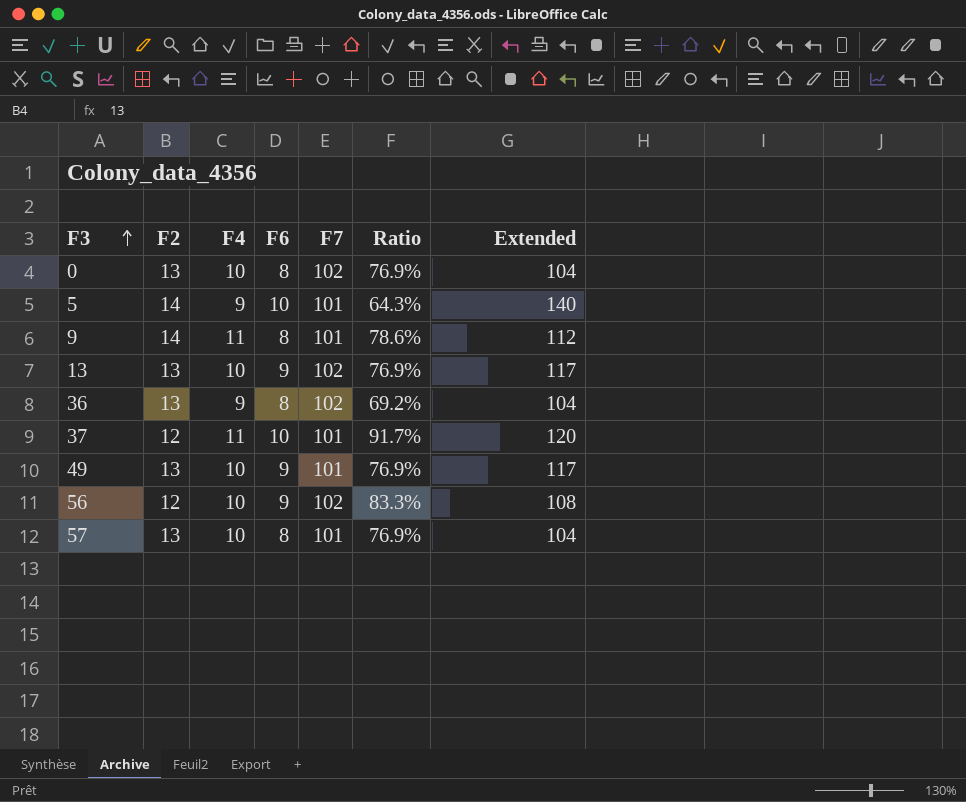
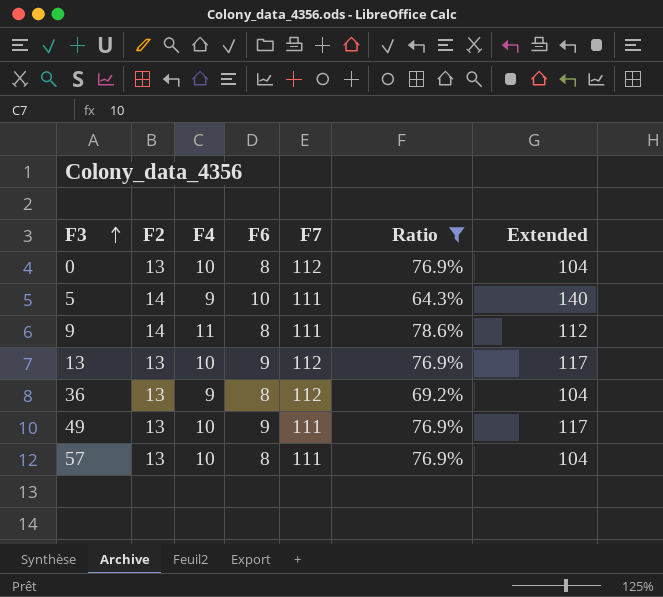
filter: none -> Ratio <= 78.6%
0 | F7: 102 -> 112
5 | F7: 101 -> 111
9 | F7: 101 -> 111
13 | F7: 102 -> 112
36 | F7: 102 -> 112
49 | F7: 101 -> 111
57 | F7: 101 -> 111

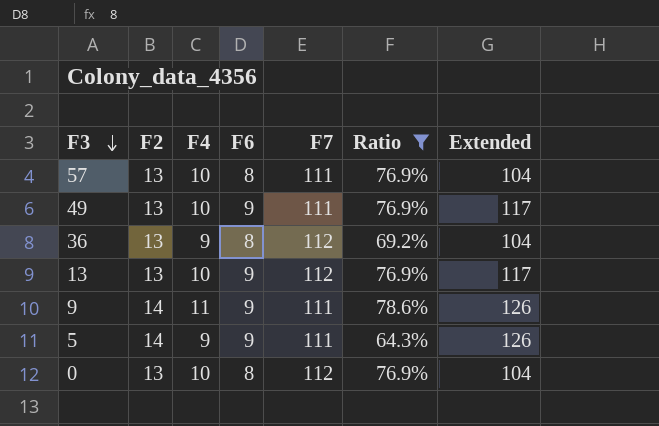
row order: F3 ascending -> F3 descending
9 | F6: 8 -> 9
9 | Extended: 112 -> 126
5 | F6: 10 -> 9
5 | Extended: 140 -> 126

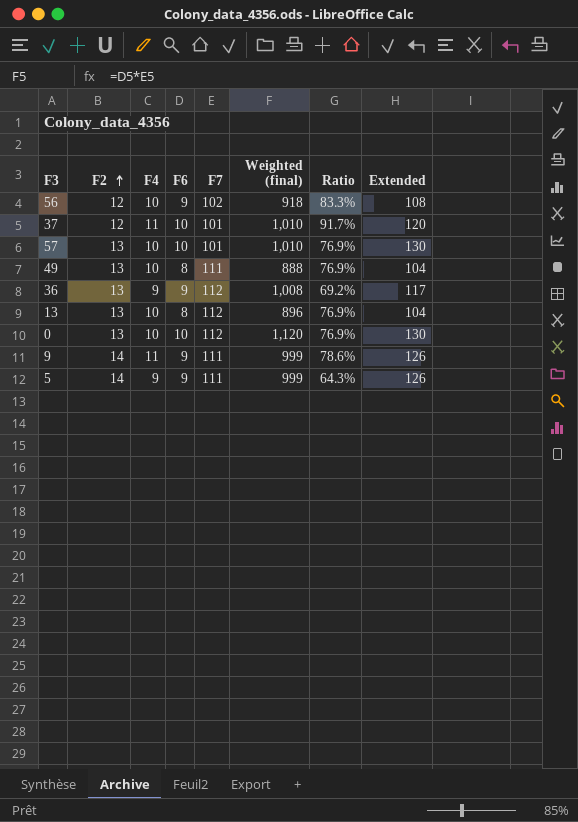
filter: Ratio <= 78.6% -> none
row order: F3 descending -> F2 ascending
column Weighted (final) | formula: none -> [F6] * [F7]
57 | F6: 8 -> 10
57 | F7: 111 -> 101
57 | Extended: 104 -> 130
49 | F6: 9 -> 8
49 | Extended: 117 -> 104
36 | F6: 8 -> 9
36 | Extended: 104 -> 117
13 | F6: 9 -> 8
13 | Extended: 117 -> 104
0 | F6: 8 -> 10
0 | Extended: 104 -> 130

